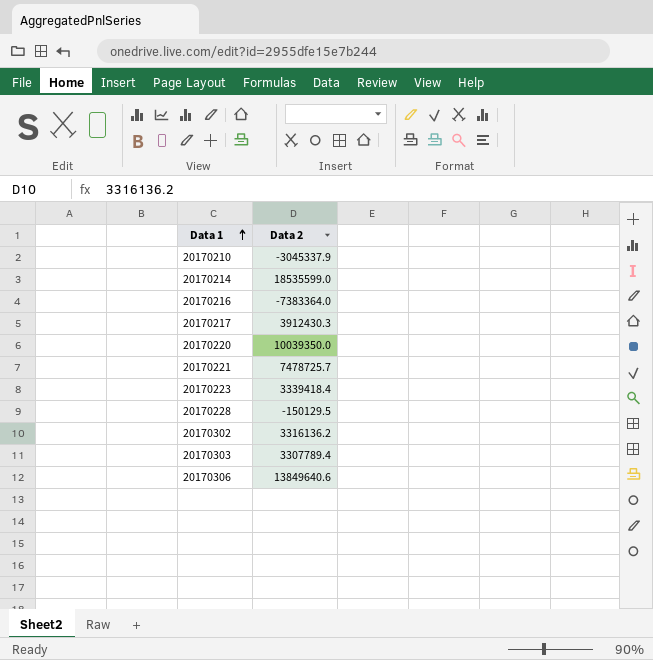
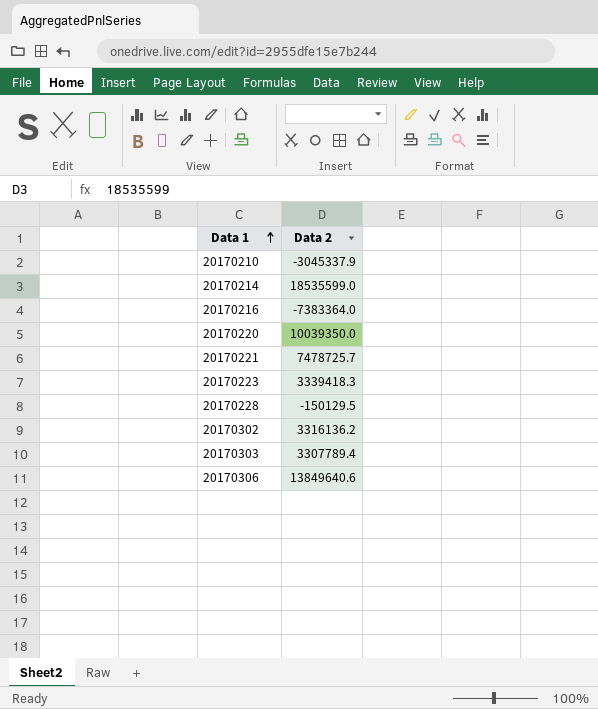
row 20170217: 3912430.3 -> none
20170223 | Data 2: 3339418.4 -> 3339418.3

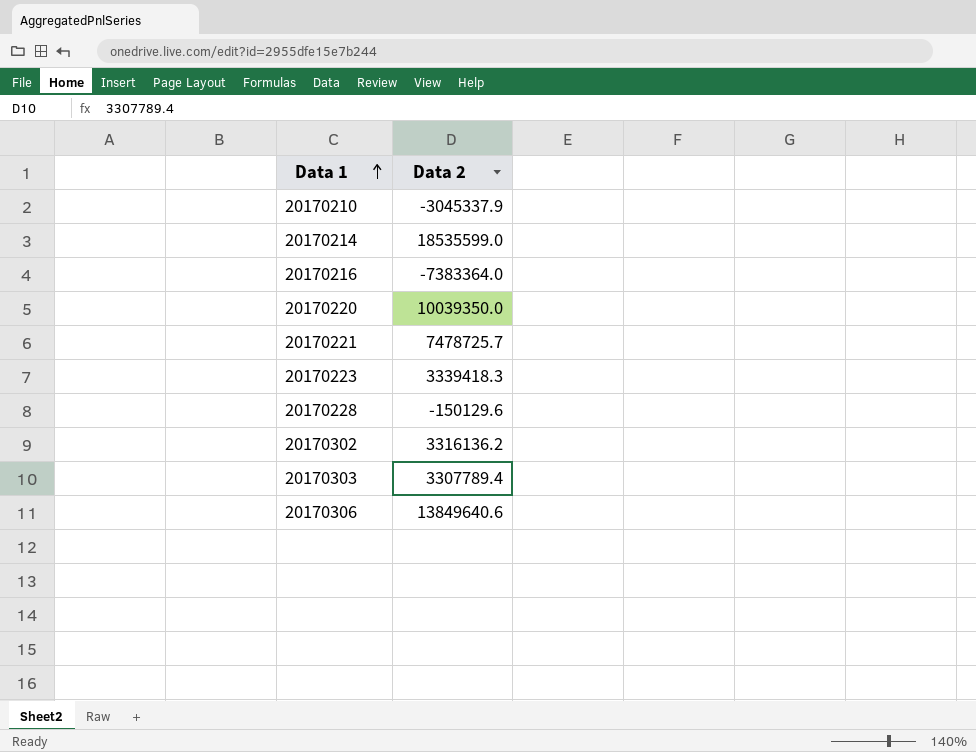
20170228 | Data 2: -150129.5 -> -150129.6

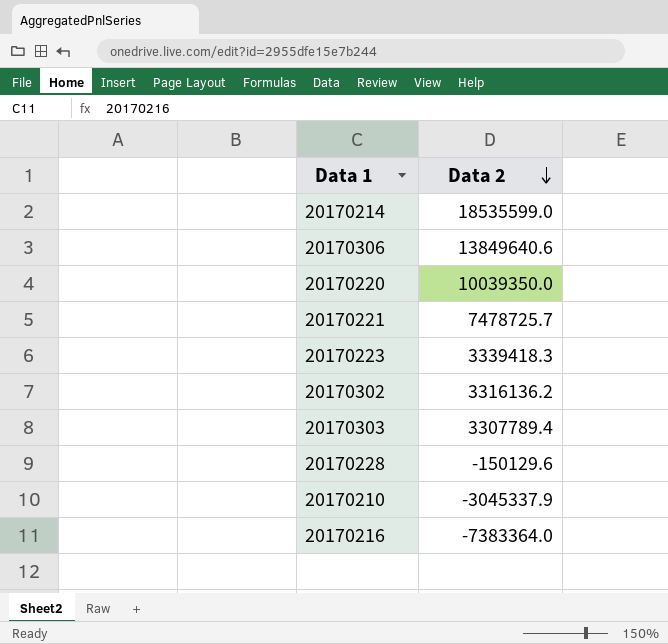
row order: Data 1 ascending -> Data 2 descending

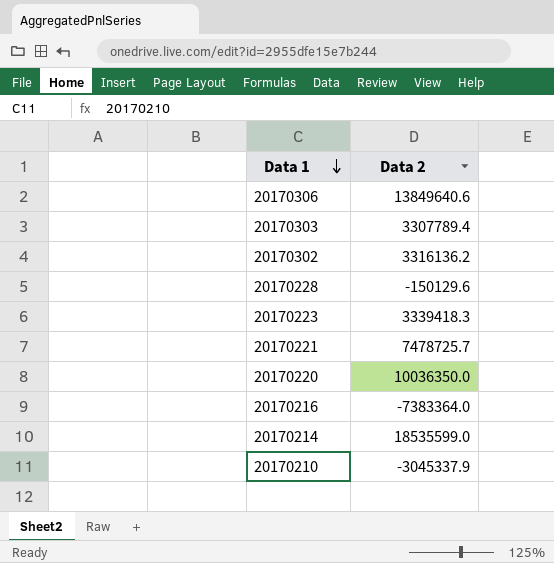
row order: Data 2 descending -> Data 1 descending
20170220 | Data 2: 10039350.0 -> 10036350.0

